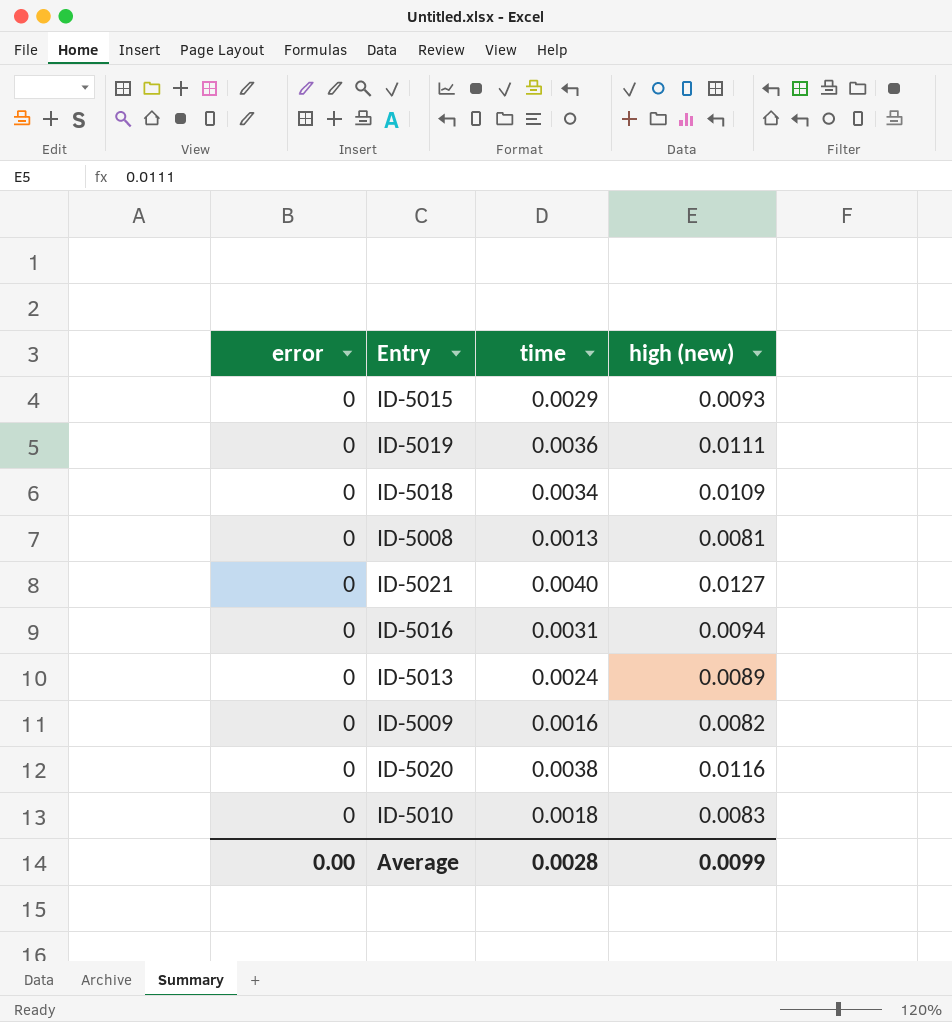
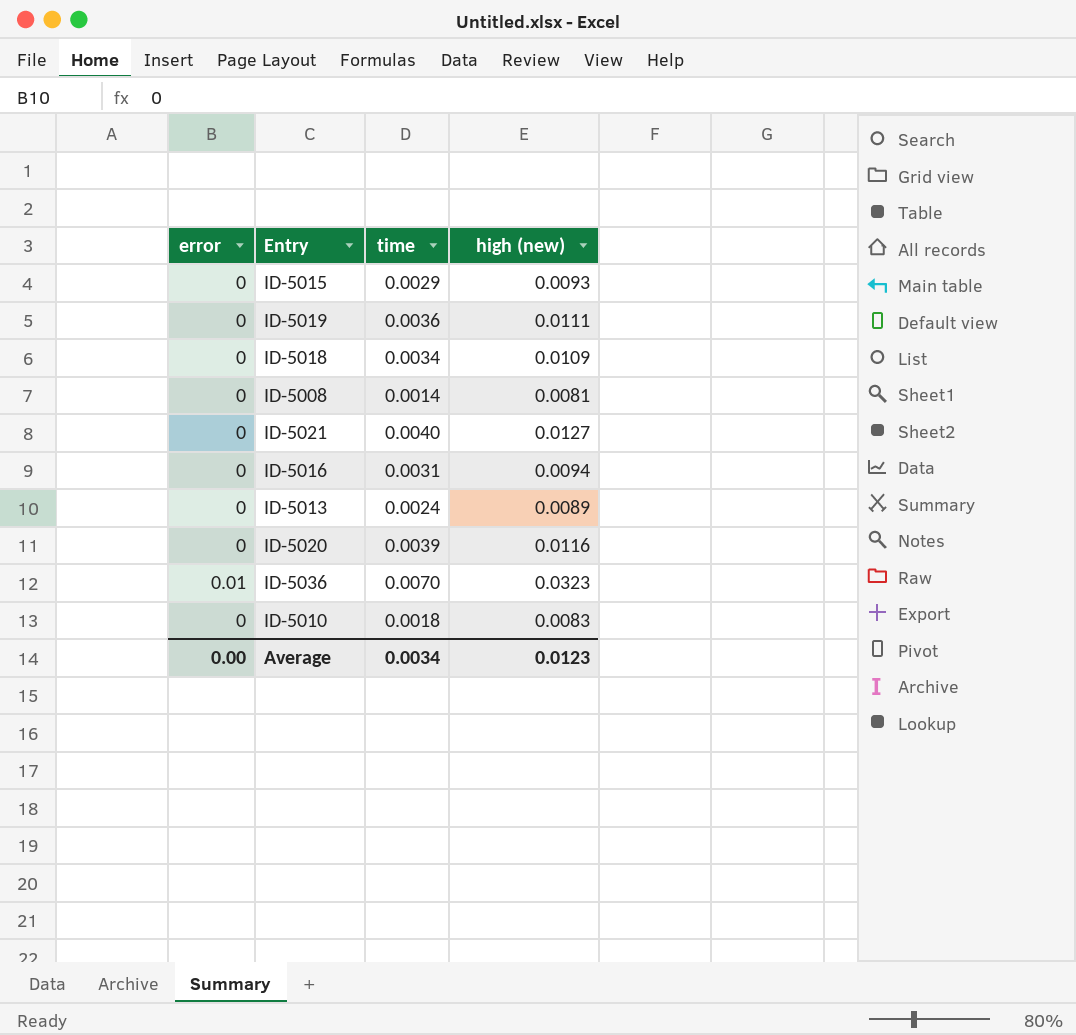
row ID-5009: 0 | 0.0016 | 0.0082 -> none
ID-5008 | time: 0.0013 -> 0.0014
ID-5020 | time: 0.0038 -> 0.0039
row ID-5036: none -> 0.01 | 0.0070 | 0.0323
Average | time: 0.0028 -> 0.0034
Average | high (new): 0.0099 -> 0.0123

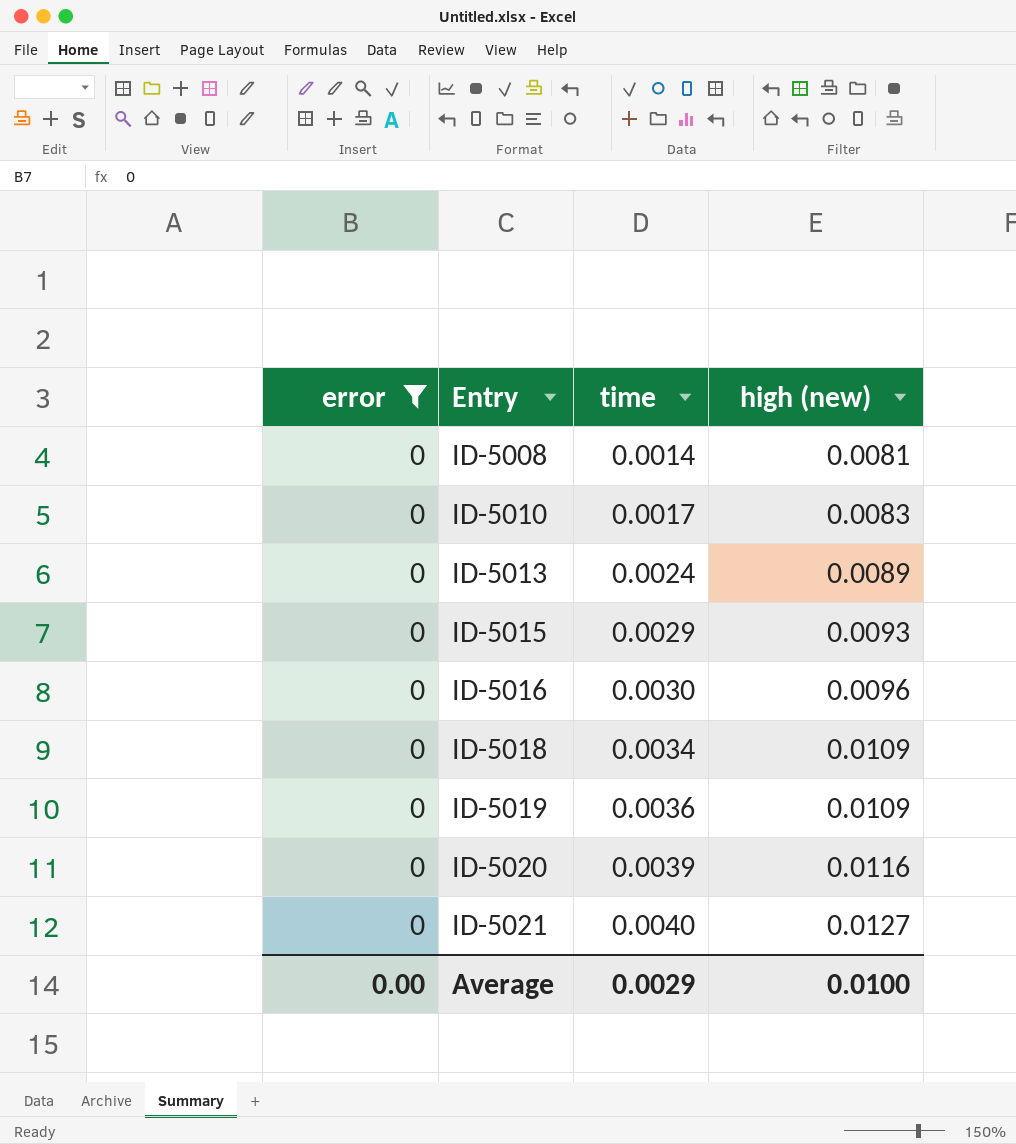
filter: none -> error = 0
row order: none -> Entry ascending
ID-5010 | time: 0.0018 -> 0.0017
ID-5016 | time: 0.0031 -> 0.0030
ID-5016 | high (new): 0.0094 -> 0.0096
ID-5019 | high (new): 0.0111 -> 0.0109
Average | time: 0.0034 -> 0.0029
Average | high (new): 0.0123 -> 0.0100

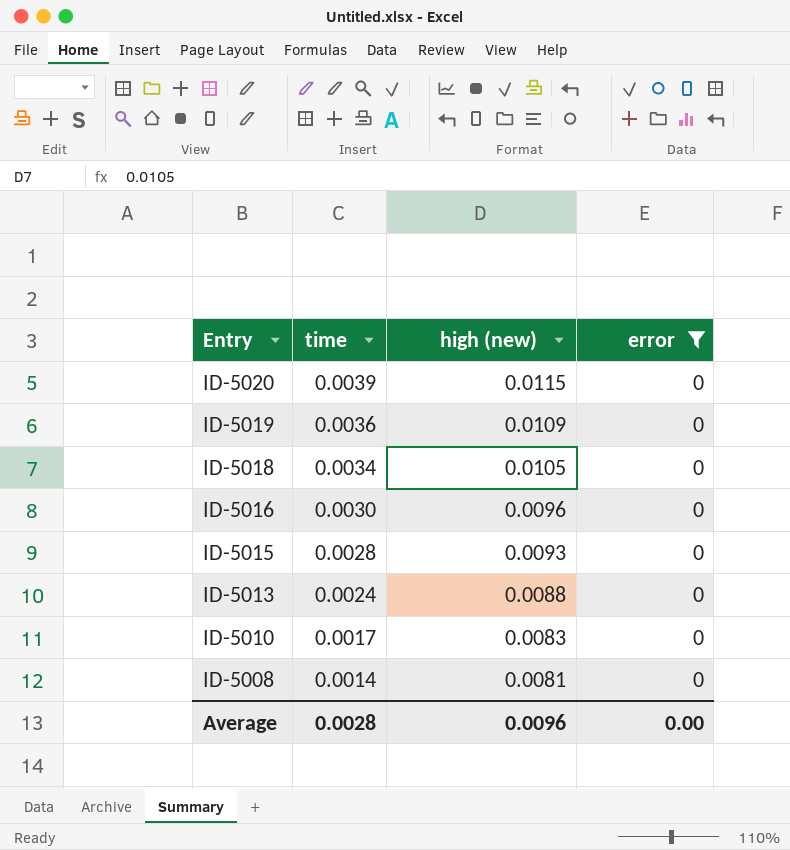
row order: Entry ascending -> Entry descending
column error | position: 1 -> 4
row ID-5021: 0 | 0.0040 | 0.0127 -> none
ID-5020 | high (new): 0.0116 -> 0.0115
ID-5018 | high (new): 0.0109 -> 0.0105
ID-5015 | time: 0.0029 -> 0.0028
ID-5013 | high (new): 0.0089 -> 0.0088
Average | time: 0.0029 -> 0.0028
Average | high (new): 0.0100 -> 0.0096

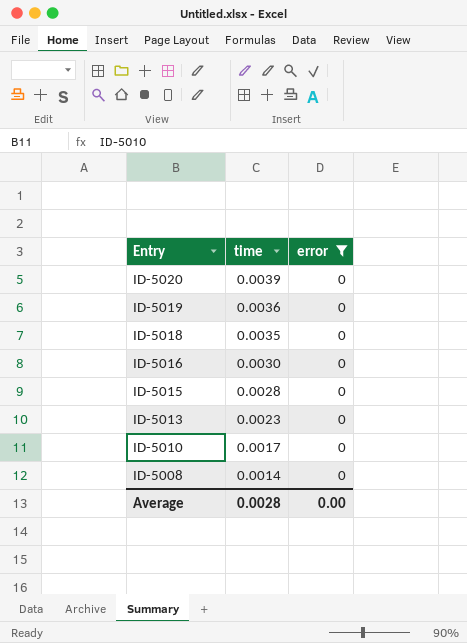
column high (new) | position: 3 -> none
ID-5018 | time: 0.0034 -> 0.0035
ID-5013 | time: 0.0024 -> 0.0023

